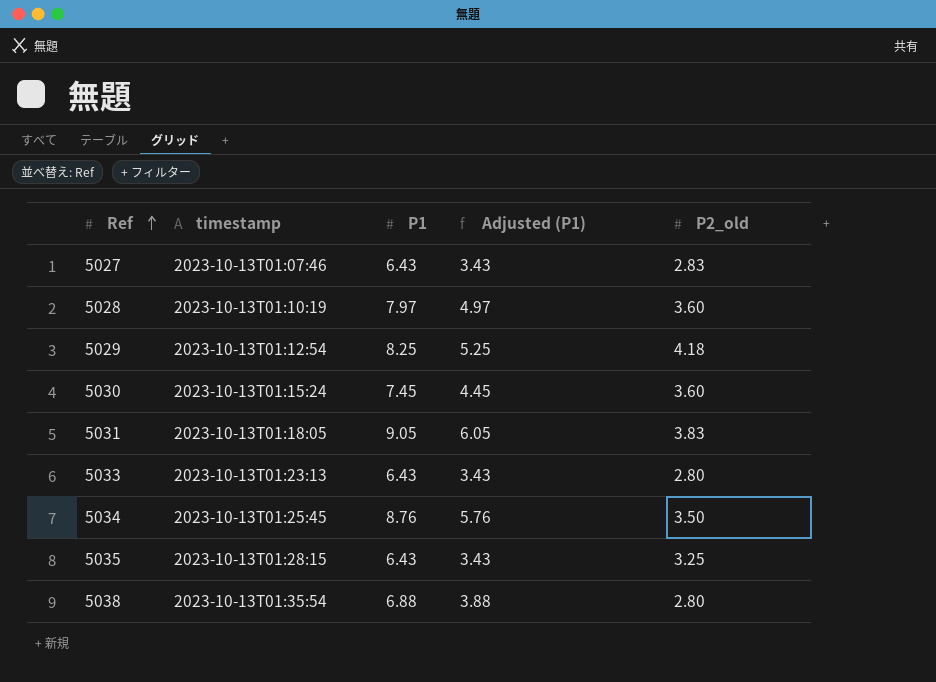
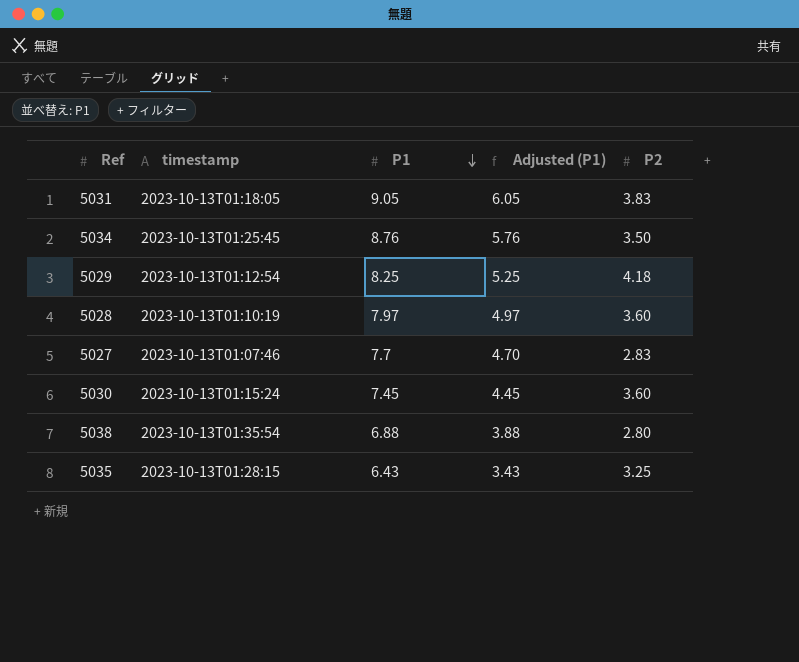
row order: Ref ascending -> P1 descending
column name: P2_old -> P2
row 5033: 2023-10-13T01:23:13 | 6.43 | 3.43 | 2.80 -> none
5027 | P1: 6.43 -> 7.7
5027 | Adjusted (P1): 3.43 -> 4.70

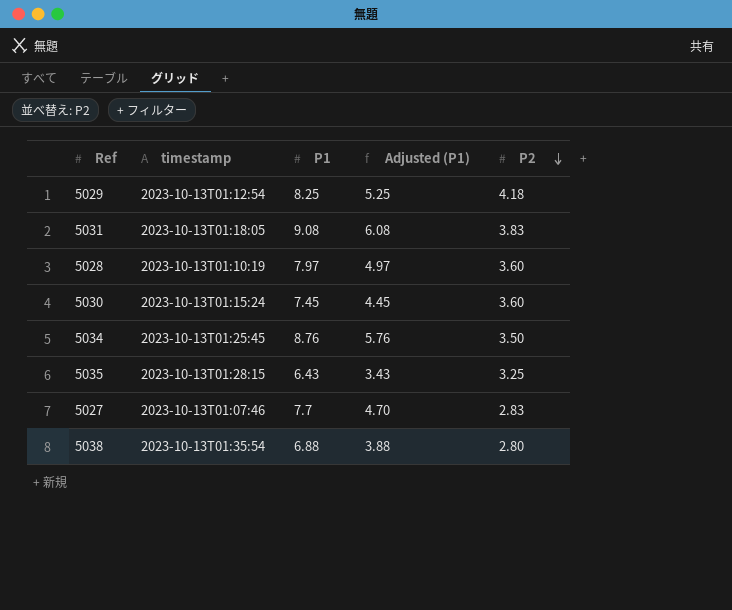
row order: P1 descending -> P2 descending
5031 | P1: 9.05 -> 9.08
5031 | Adjusted (P1): 6.05 -> 6.08

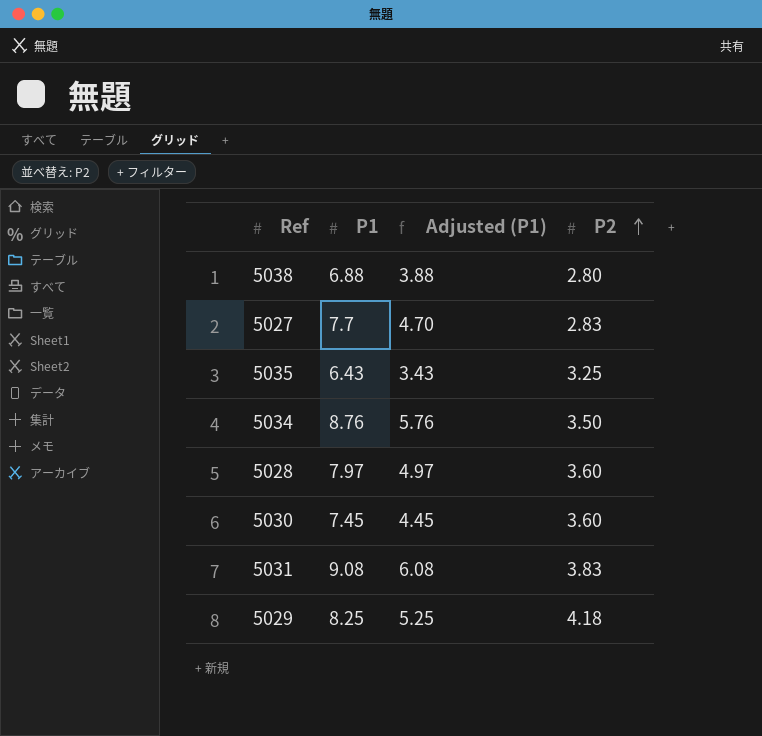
row order: P2 descending -> P2 ascending
column timestamp | position: 2 -> none

